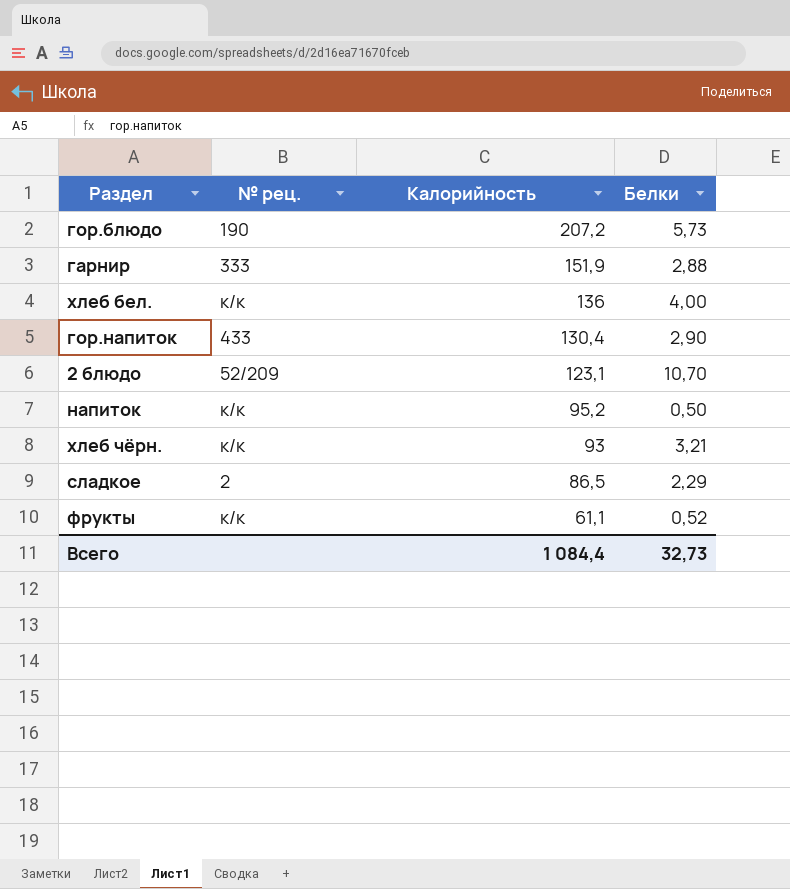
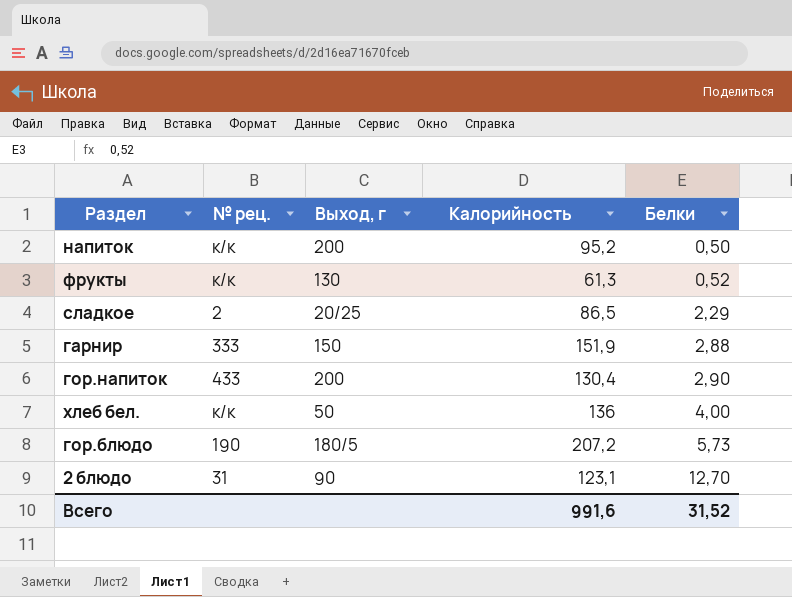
row order: Калорийность descending -> Белки ascending
column Выход, г | position: none -> 3
row хлеб чёрн.: к/к | 93 | 3,21 -> none
фрукты | Калорийность: 61,1 -> 61,3
2 блюдо | № рец.: 52/209 -> 31
2 блюдо | Белки: 10,70 -> 12,70
Всего | Калорийность: 1 084,4 -> 991,6
Всего | Белки: 32,73 -> 31,52

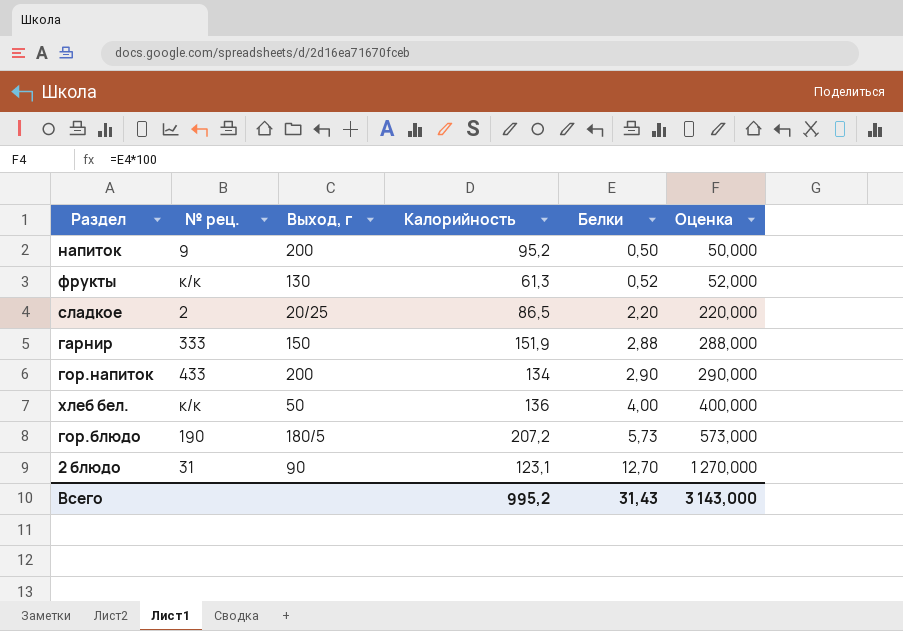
column Оценка | formula: none -> [Белки] * 100
напиток | № рец.: к/к -> 9
сладкое | Белки: 2,29 -> 2,20
гор.напиток | Калорийность: 130,4 -> 134
Всего | Калорийность: 991,6 -> 995,2
Всего | Белки: 31,52 -> 31,43

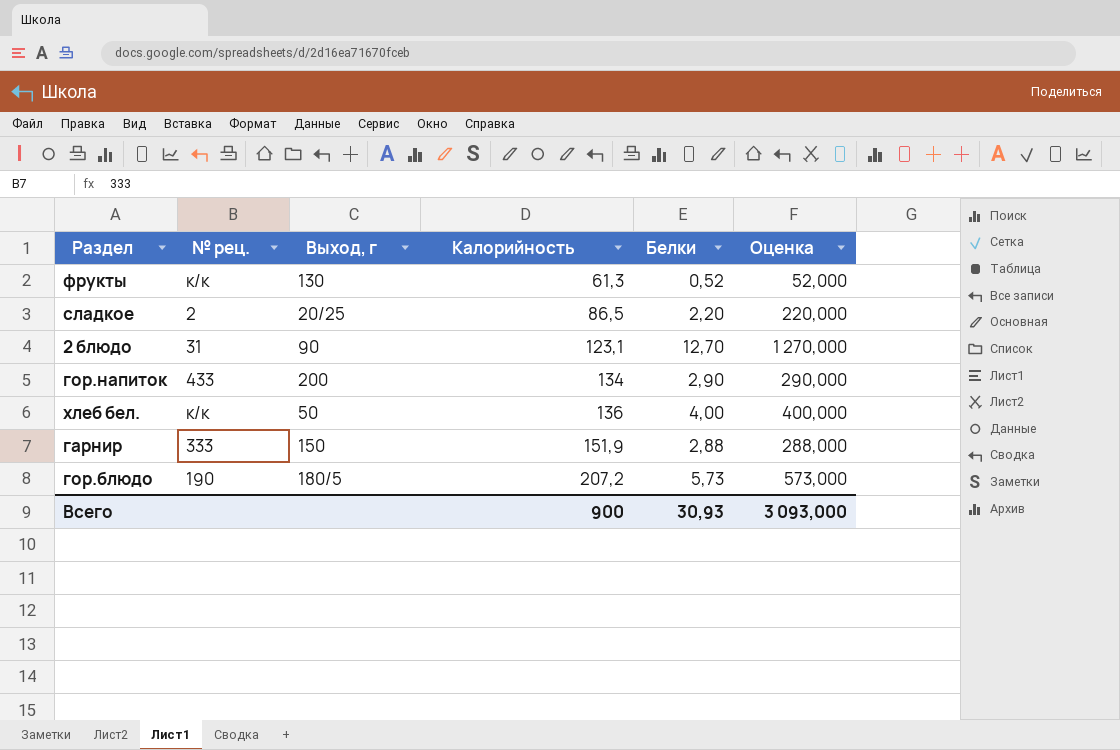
row order: Белки ascending -> Калорийность ascending
row напиток: 9 | 200 | 95,2 | 0,50 | 50,000 -> none
Всего | Калорийность: 995,2 -> 900
Всего | Белки: 31,43 -> 30,93
Всего | Оценка: 3 143,000 -> 3 093,000

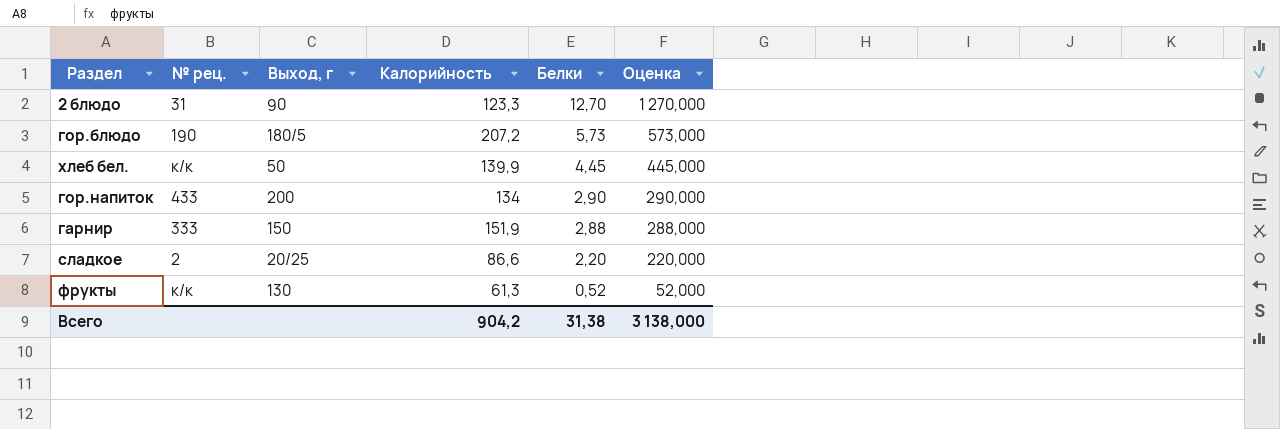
row order: Калорийность ascending -> Белки descending
2 блюдо | Калорийность: 123,1 -> 123,3
хлеб бел. | Калорийность: 136 -> 139,9
хлеб бел. | Белки: 4,00 -> 4,45
хлеб бел. | Оценка: 400,000 -> 445,000
сладкое | Калорийность: 86,5 -> 86,6
Всего | Калорийность: 900 -> 904,2
Всего | Белки: 30,93 -> 31,38
Всего | Оценка: 3 093,000 -> 3 138,000

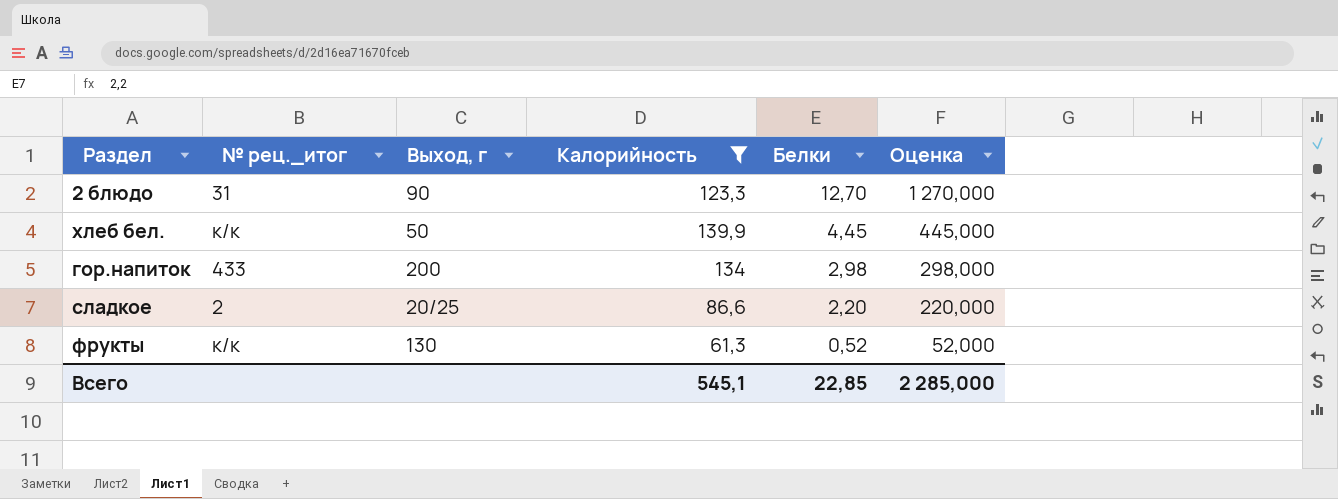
filter: none -> Калорийность <= 139,9
column name: № рец. -> № рец._итог
гор.напиток | Белки: 2,90 -> 2,98
гор.напиток | Оценка: 290,000 -> 298,000
Всего | Калорийность: 904,2 -> 545,1
Всего | Белки: 31,38 -> 22,85
Всего | Оценка: 3 138,000 -> 2 285,000

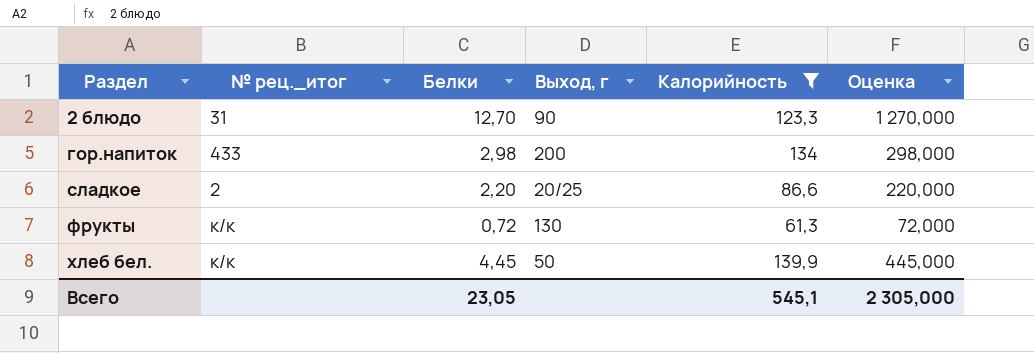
row order: Белки descending -> Раздел ascending
column Белки | position: 5 -> 3
фрукты | Белки: 0,52 -> 0,72
фрукты | Оценка: 52,000 -> 72,000
Всего | Белки: 22,85 -> 23,05
Всего | Оценка: 2 285,000 -> 2 305,000

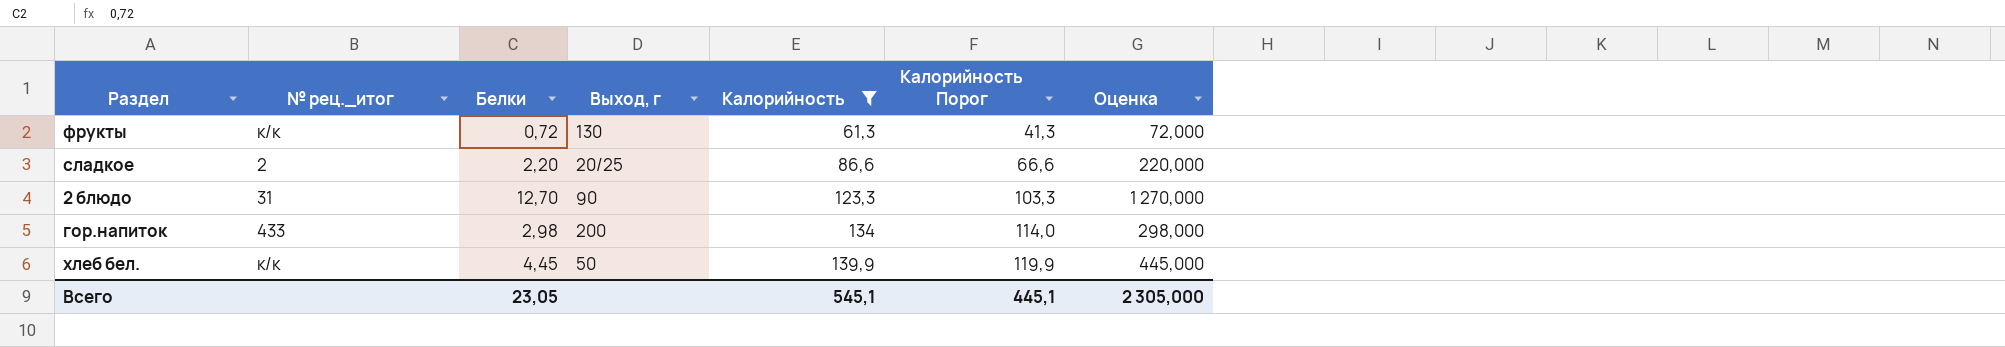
row order: Раздел ascending -> Калорийность ascending
column Калорийность Порог | formula: none -> [Калорийность] - 20

